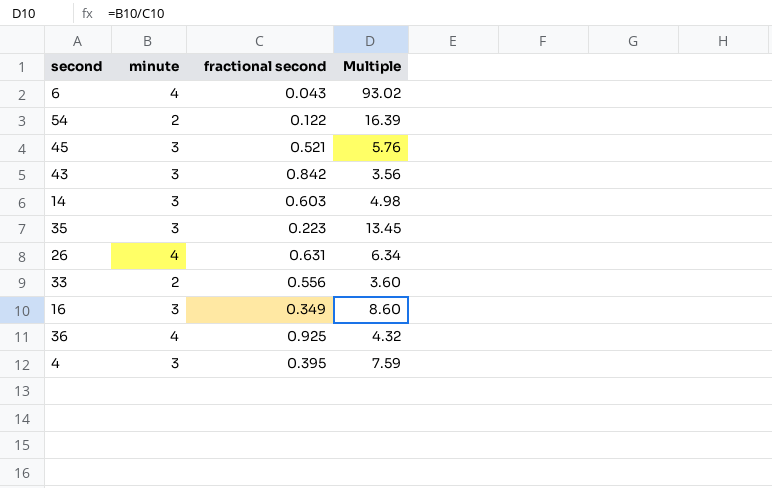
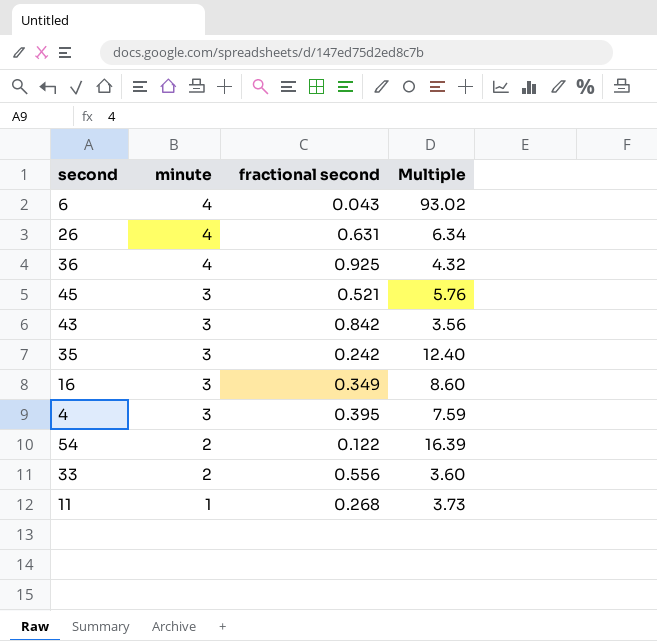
row order: none -> minute descending
row 14: 3 | 0.603 | 4.98 -> none
35 | fractional second: 0.223 -> 0.242
35 | Multiple: 13.45 -> 12.40
row 11: none -> 1 | 0.268 | 3.73

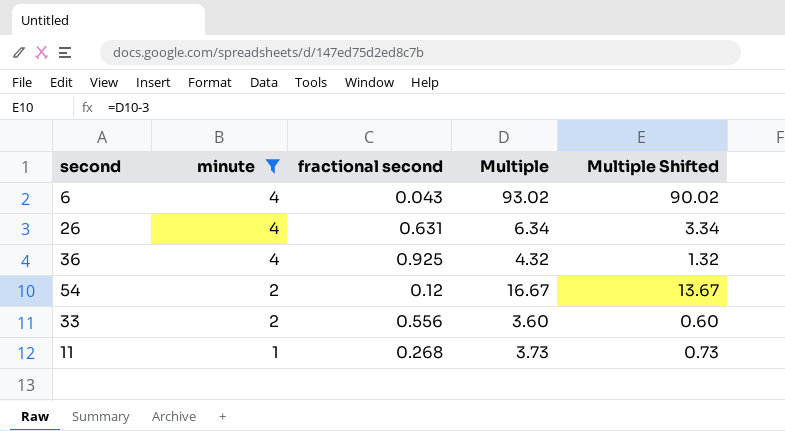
filter: none -> minute != 3
column Multiple Shifted | formula: none -> [Multiple] - 3
54 | fractional second: 0.122 -> 0.12
54 | Multiple: 16.39 -> 16.67

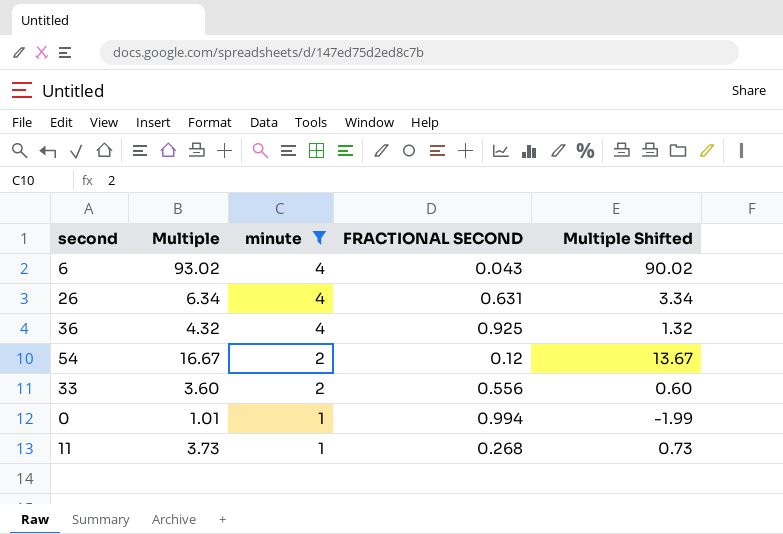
column Multiple | position: 4 -> 2
column name: fractional second -> FRACTIONAL SECOND
row 0: none -> 1.01 | 1 | 0.994 | -1.99

